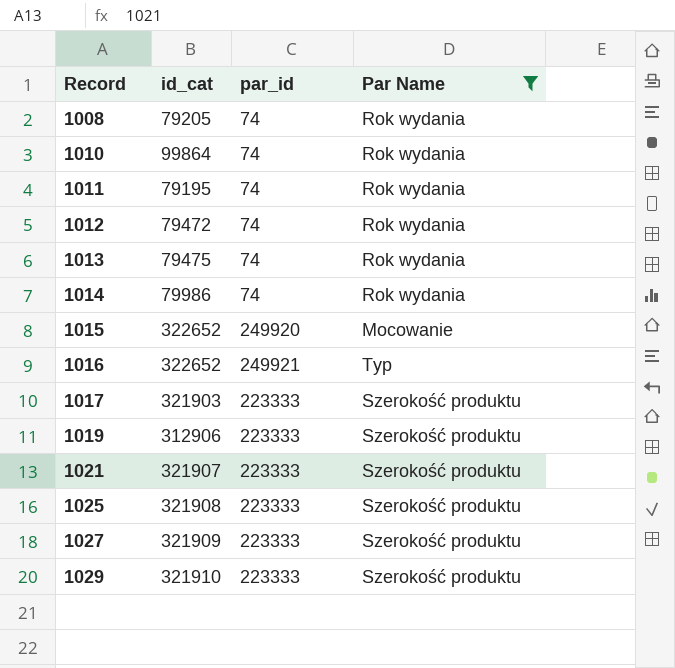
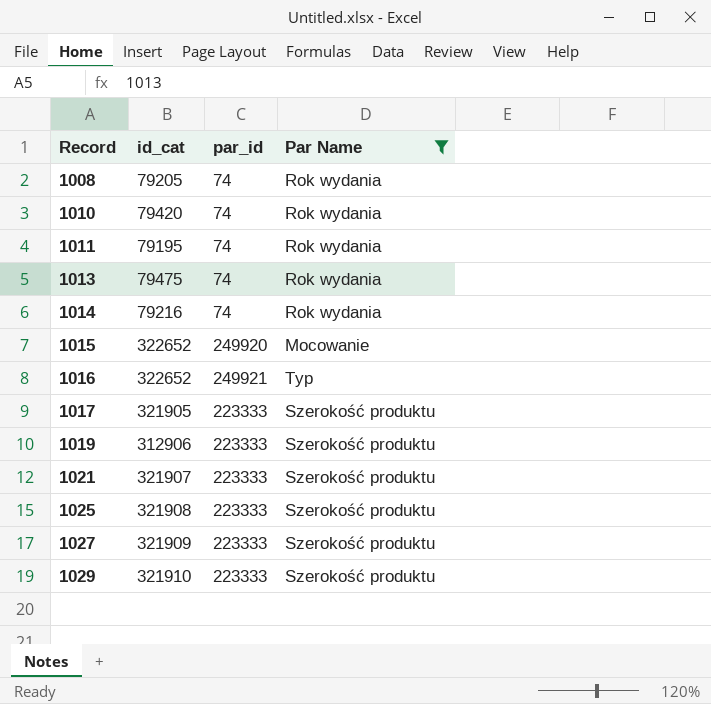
row 1012: 79472 | 74 | Rok wydania -> none
1010 | id_cat: 99864 -> 79420
1014 | id_cat: 79986 -> 79216
1017 | id_cat: 321903 -> 321905

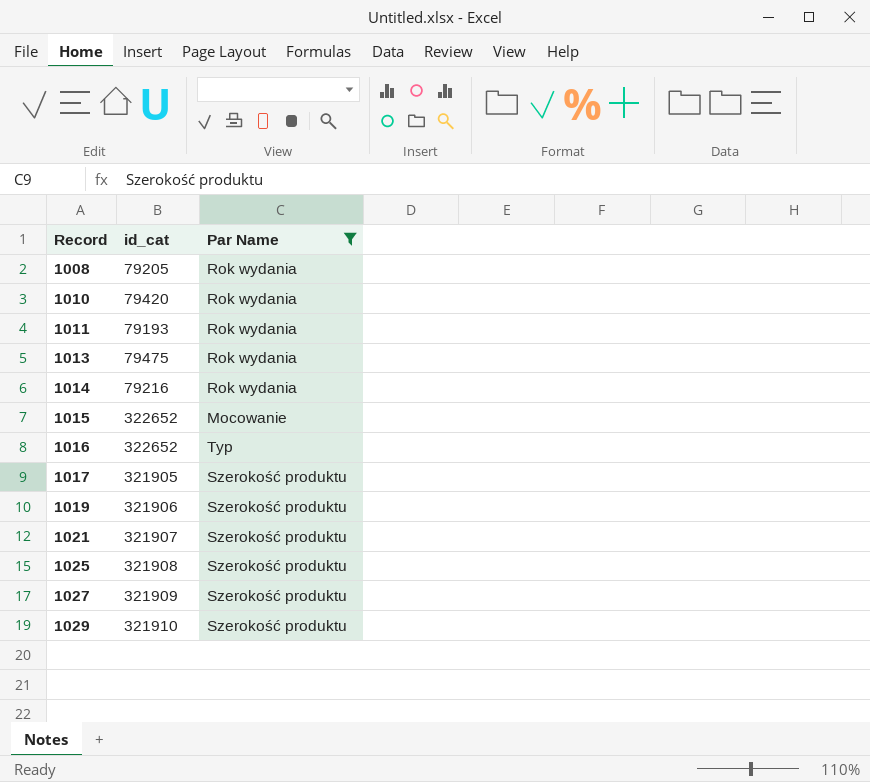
column par_id | position: 3 -> none
1011 | id_cat: 79195 -> 79193
1019 | id_cat: 312906 -> 321906

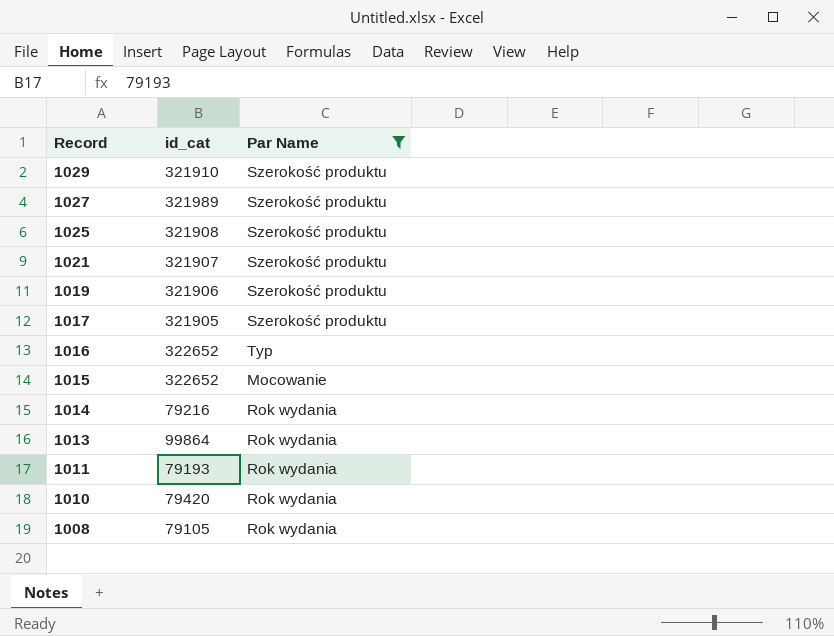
row order: Record ascending -> Record descending
1027 | id_cat: 321909 -> 321989
1013 | id_cat: 79475 -> 99864
1008 | id_cat: 79205 -> 79105

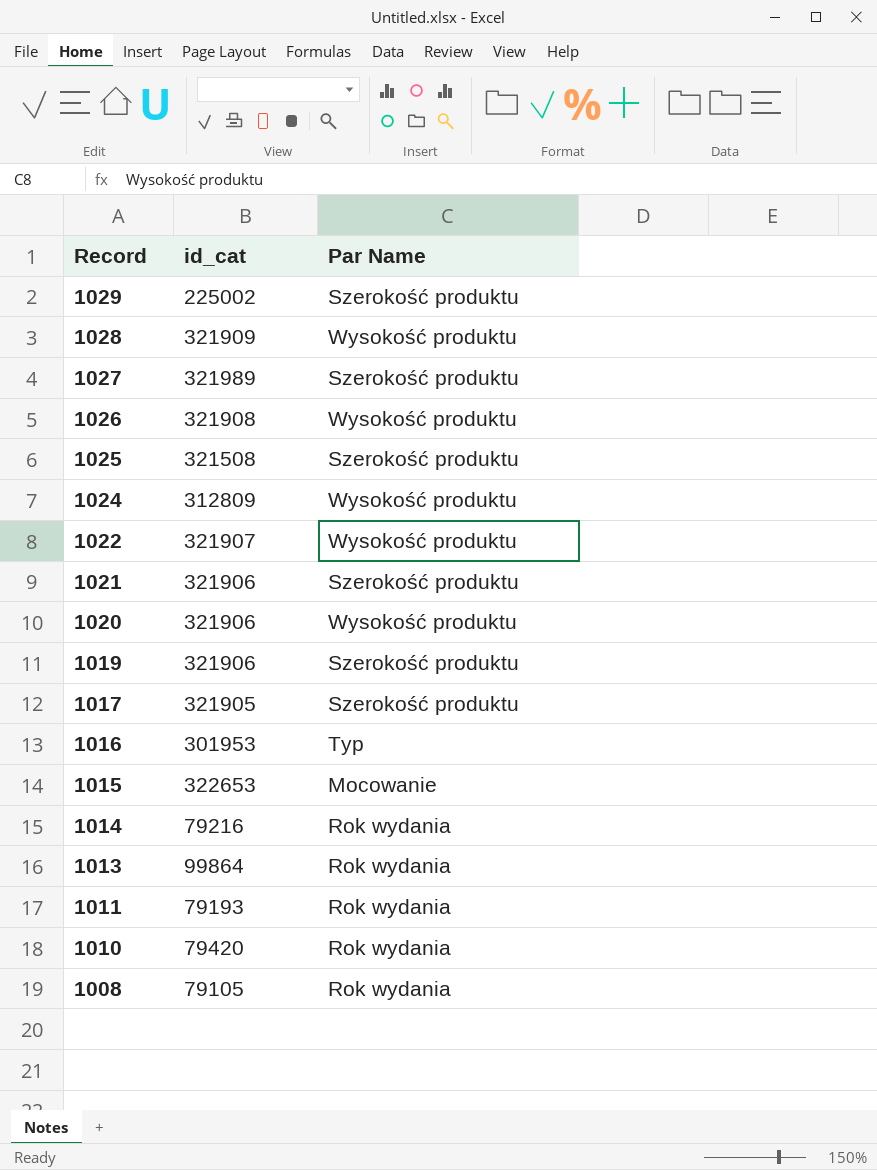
filter: Par Name != Wysokość produktu -> none
1029 | id_cat: 321910 -> 225002
1025 | id_cat: 321908 -> 321508
1021 | id_cat: 321907 -> 321906
1016 | id_cat: 322652 -> 301953
1015 | id_cat: 322652 -> 322653

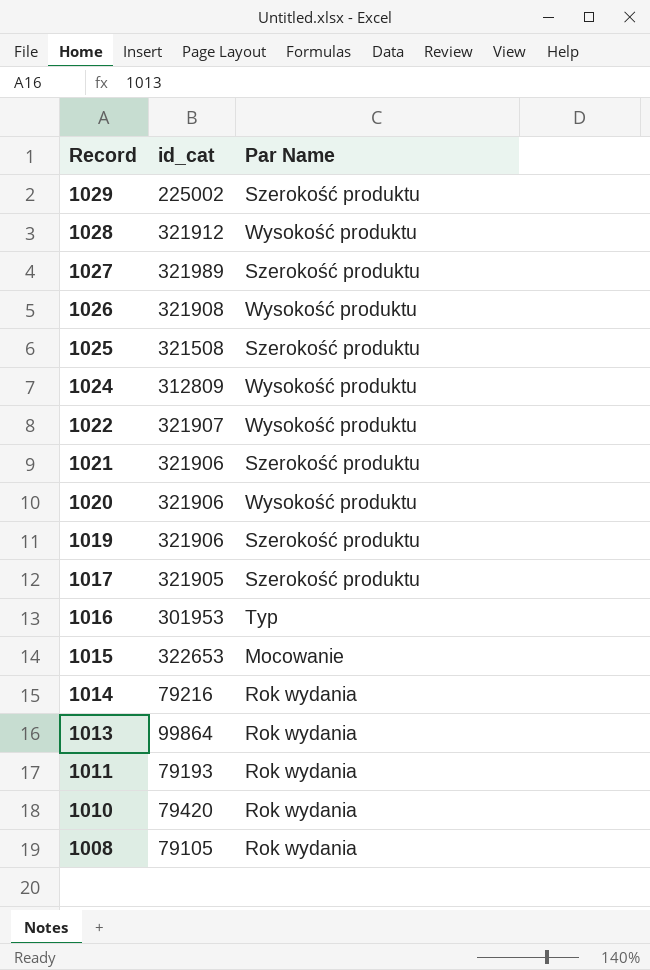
1028 | id_cat: 321909 -> 321912

